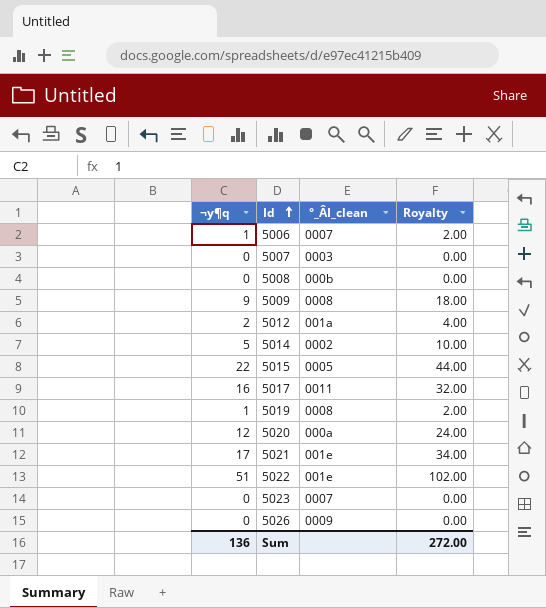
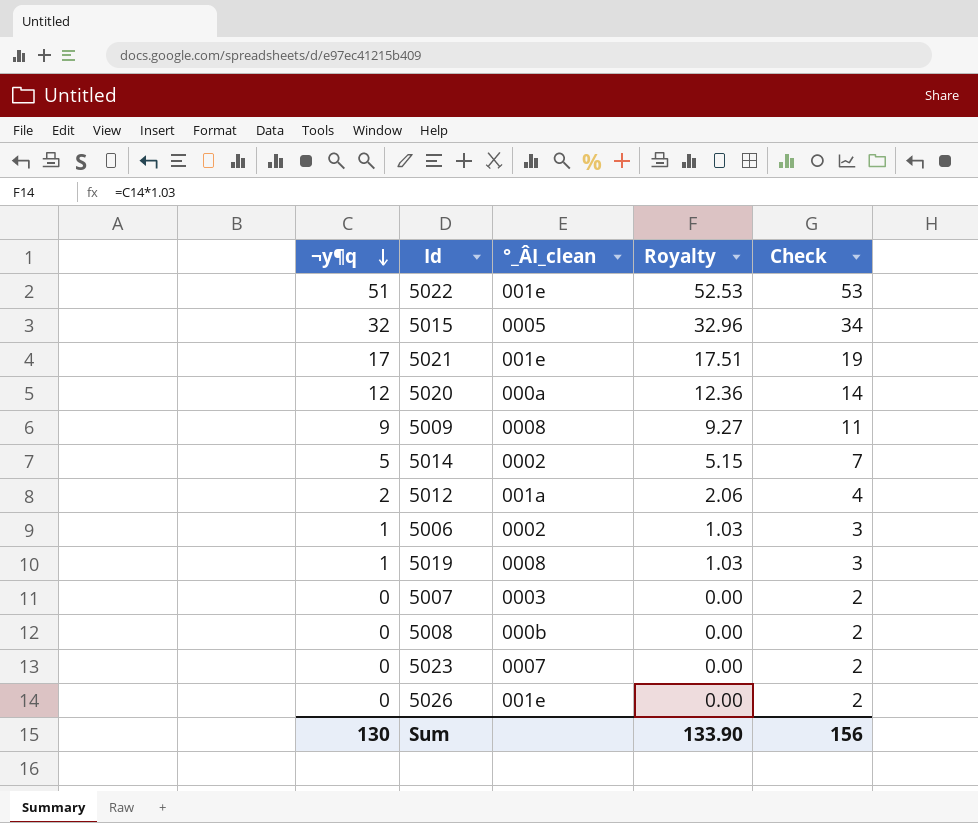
row order: Id ascending -> ¬y¶q descending
column Royalty | formula: [¬y¶q] * 2 -> [¬y¶q] * 1.03
column Check | formula: none -> [¬y¶q] + 2
row 5017: 16 | 0011 | 32.00 -> none
5015 | ¬y¶q: 22 -> 32
5006 | °_ÂI_clean: 0007 -> 0002
5026 | °_ÂI_clean: 0009 -> 001e
Sum | ¬y¶q: 136 -> 130
Sum | Royalty: 272.00 -> 133.90

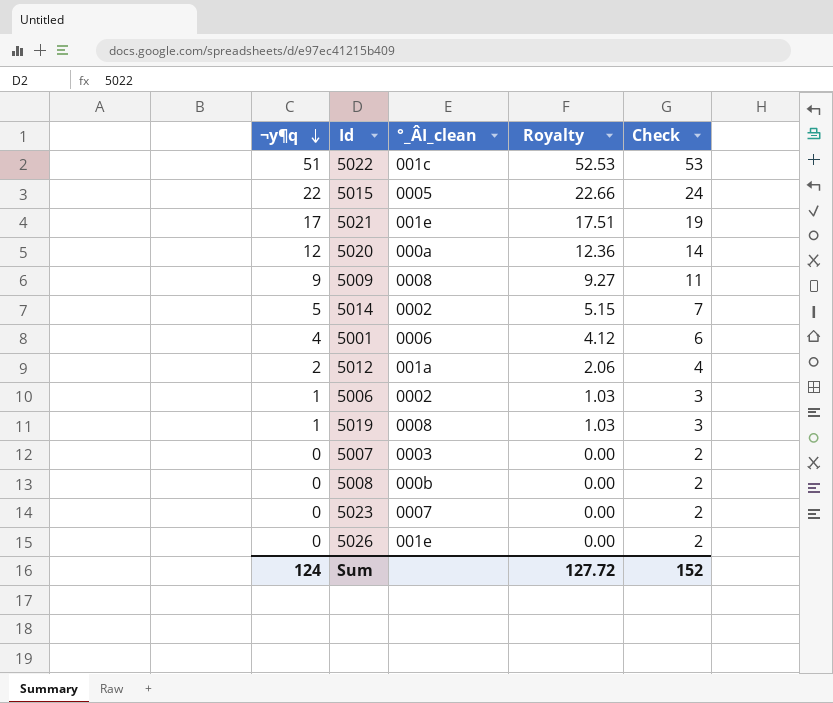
5022 | °_ÂI_clean: 001e -> 001c
5015 | ¬y¶q: 32 -> 22
5015 | Royalty: 32.96 -> 22.66
5015 | Check: 34 -> 24
row 5001: none -> 4 | 0006 | 4.12 | 6
Sum | ¬y¶q: 130 -> 124
Sum | Royalty: 133.90 -> 127.72
Sum | Check: 156 -> 152

